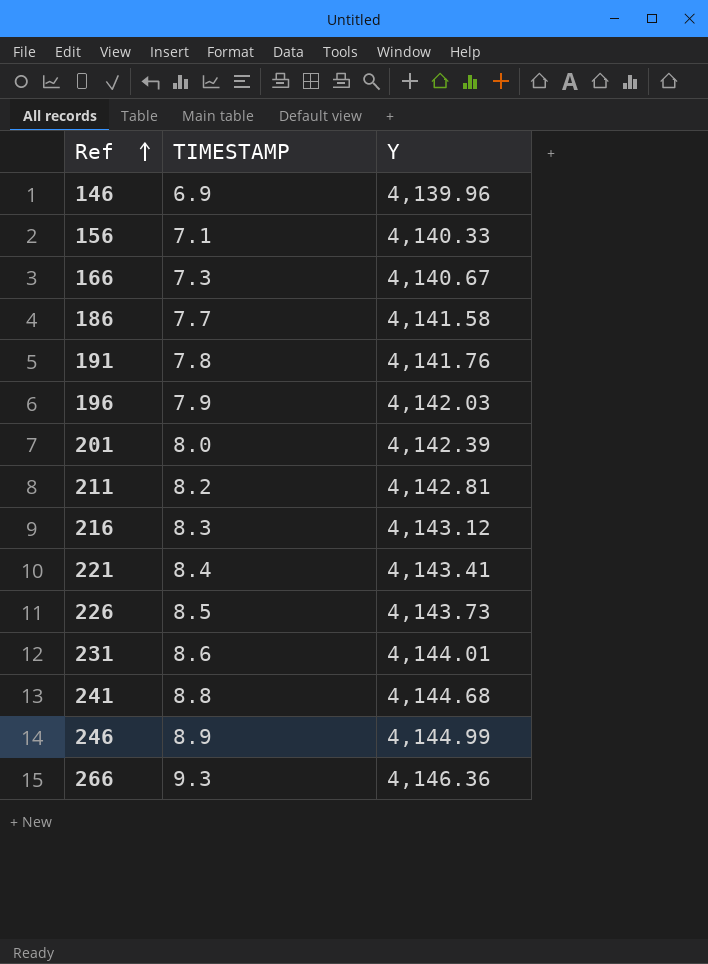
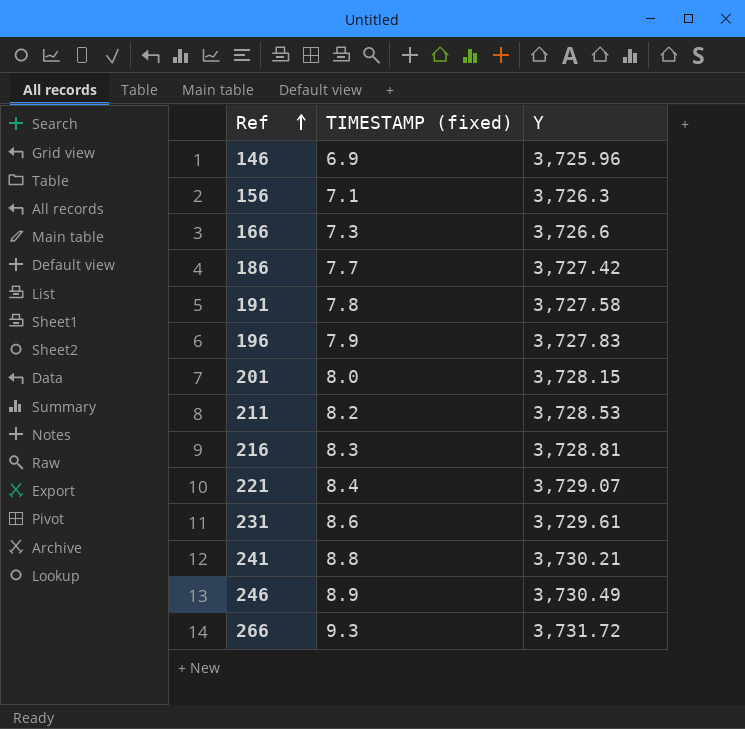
column name: TIMESTAMP -> TIMESTAMP (fixed)
row 226: 8.5 | 4,143.73 -> none
146 | Y: 4,139.96 -> 3,725.96
156 | Y: 4,140.33 -> 3,726.3
166 | Y: 4,140.67 -> 3,726.6
186 | Y: 4,141.58 -> 3,727.42
191 | Y: 4,141.76 -> 3,727.58
196 | Y: 4,142.03 -> 3,727.83
201 | Y: 4,142.39 -> 3,728.15
211 | Y: 4,142.81 -> 3,728.53
216 | Y: 4,143.12 -> 3,728.81
221 | Y: 4,143.41 -> 3,729.07
231 | Y: 4,144.01 -> 3,729.61
241 | Y: 4,144.68 -> 3,730.21
246 | Y: 4,144.99 -> 3,730.49
266 | Y: 4,146.36 -> 3,731.72

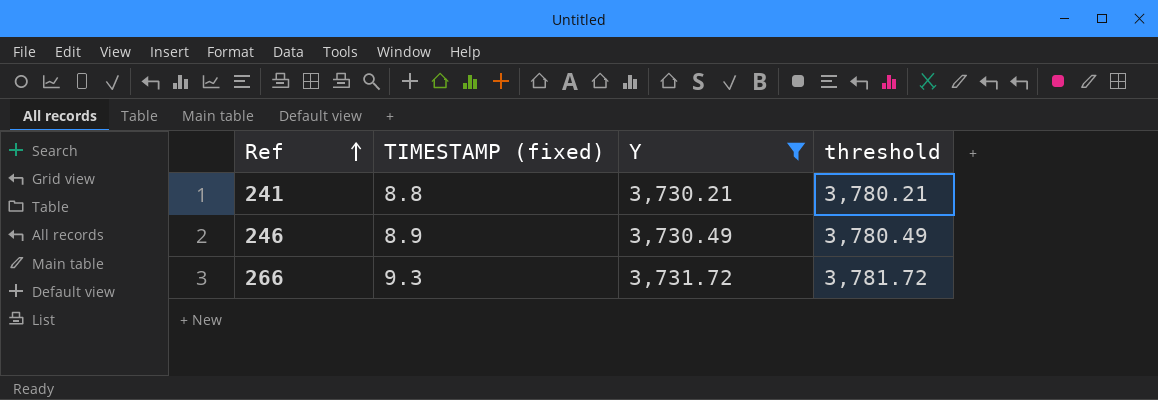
filter: none -> Y >= 3,730.21
column threshold | formula: none -> [Y] + 50

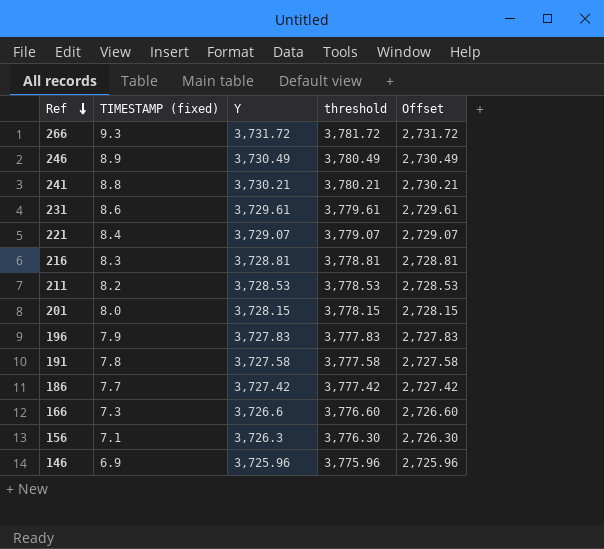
filter: Y >= 3,730.21 -> none
row order: Ref ascending -> Ref descending
column Offset | formula: none -> [Y] - 1000

